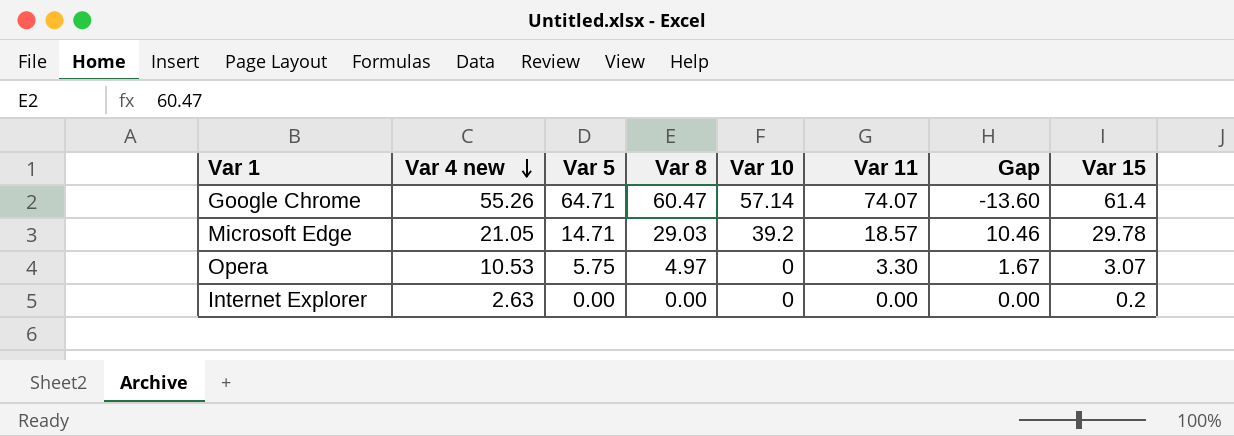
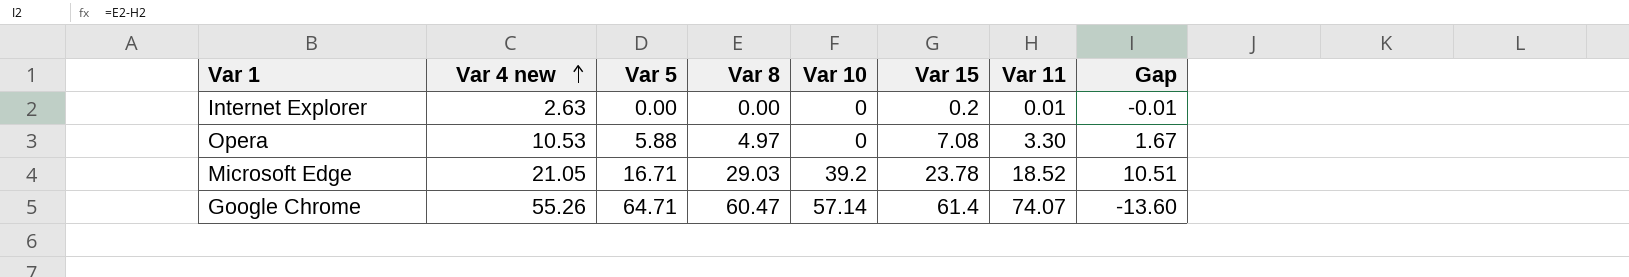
row order: Var 4 new descending -> Var 4 new ascending
column Var 15 | position: 8 -> 6
Internet Explorer | Var 11: 0.00 -> 0.01
Internet Explorer | Gap: 0.00 -> -0.01
Opera | Var 5: 5.75 -> 5.88
Opera | Var 15: 3.07 -> 7.08
Microsoft Edge | Var 5: 14.71 -> 16.71
Microsoft Edge | Var 15: 29.78 -> 23.78
Microsoft Edge | Var 11: 18.57 -> 18.52
Microsoft Edge | Gap: 10.46 -> 10.51

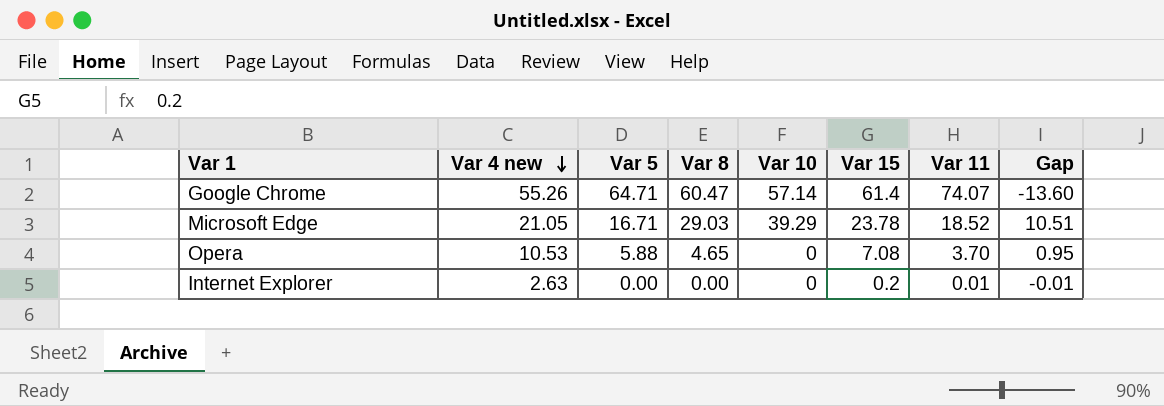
row order: Var 4 new ascending -> Var 4 new descending
Microsoft Edge | Var 10: 39.2 -> 39.29
Opera | Var 8: 4.97 -> 4.65
Opera | Var 11: 3.30 -> 3.70
Opera | Gap: 1.67 -> 0.95

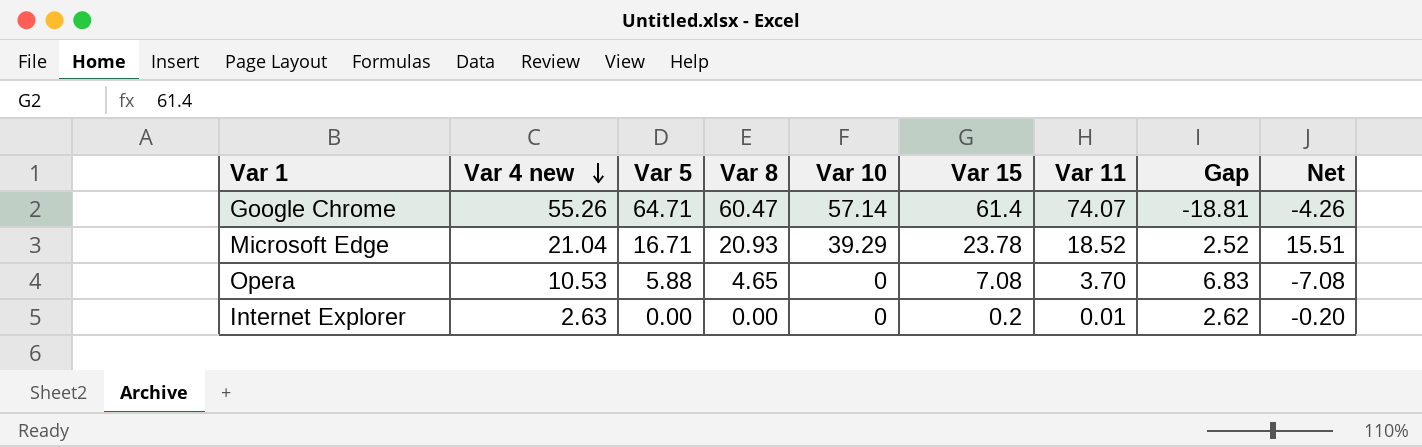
column Gap | formula: [Var 8] - [Var 11] -> [Var 4 new] - [Var 11]
column Net | formula: none -> [Var 10] - [Var 15]
Microsoft Edge | Var 4 new: 21.05 -> 21.04
Microsoft Edge | Var 8: 29.03 -> 20.93

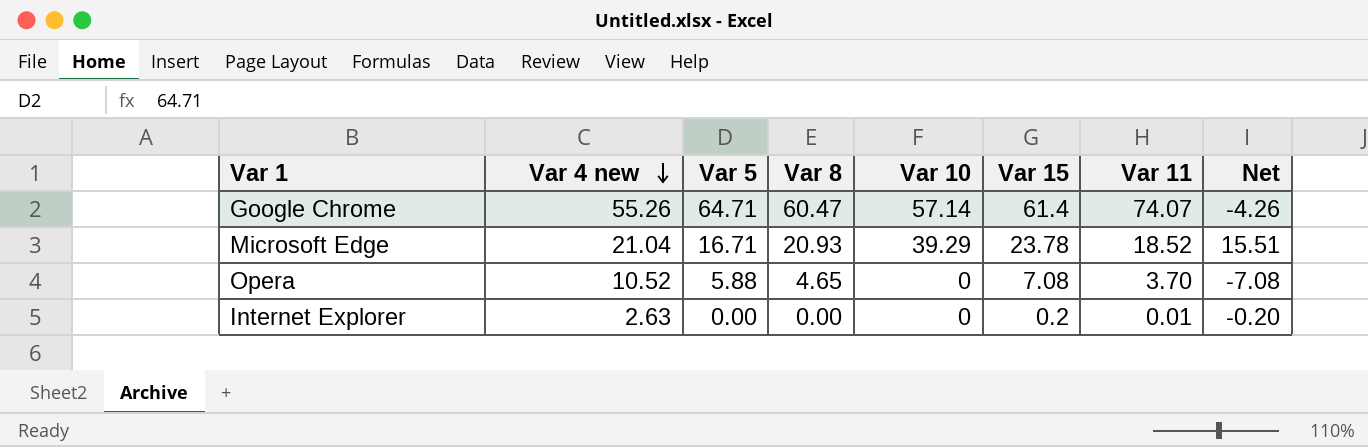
column Gap | formula: [Var 4 new] - [Var 11] -> none
Opera | Var 4 new: 10.53 -> 10.52

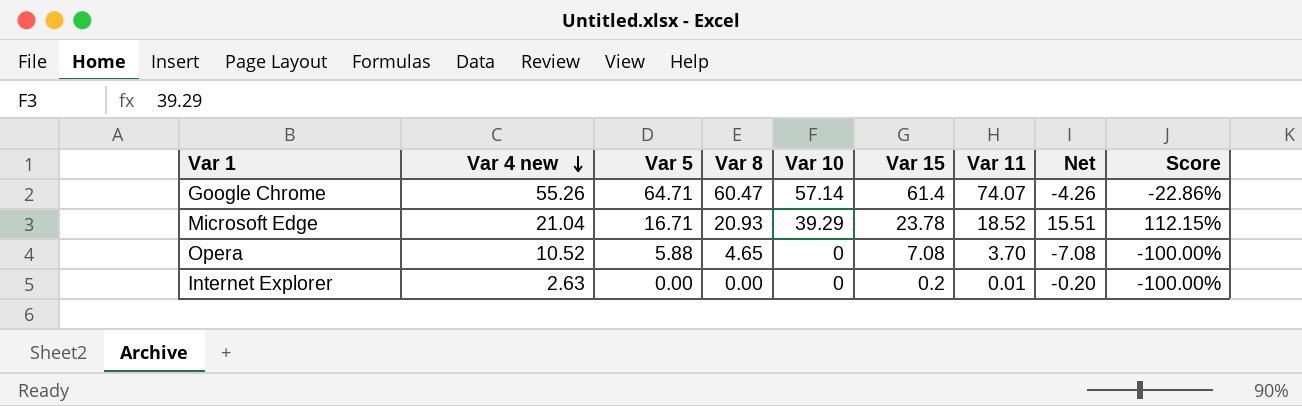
column Score | formula: none -> ([Var 10] - [Var 11]) / [Var 11]

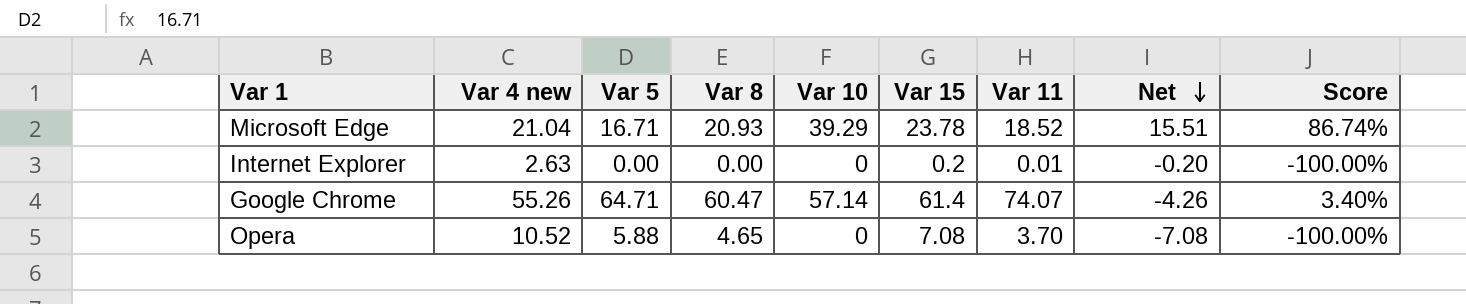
row order: Var 4 new descending -> Net descending
column Score | formula: ([Var 10] - [Var 11]) / [Var 11] -> ([Var 10] - [Var 4 new]) / [Var 4 new]

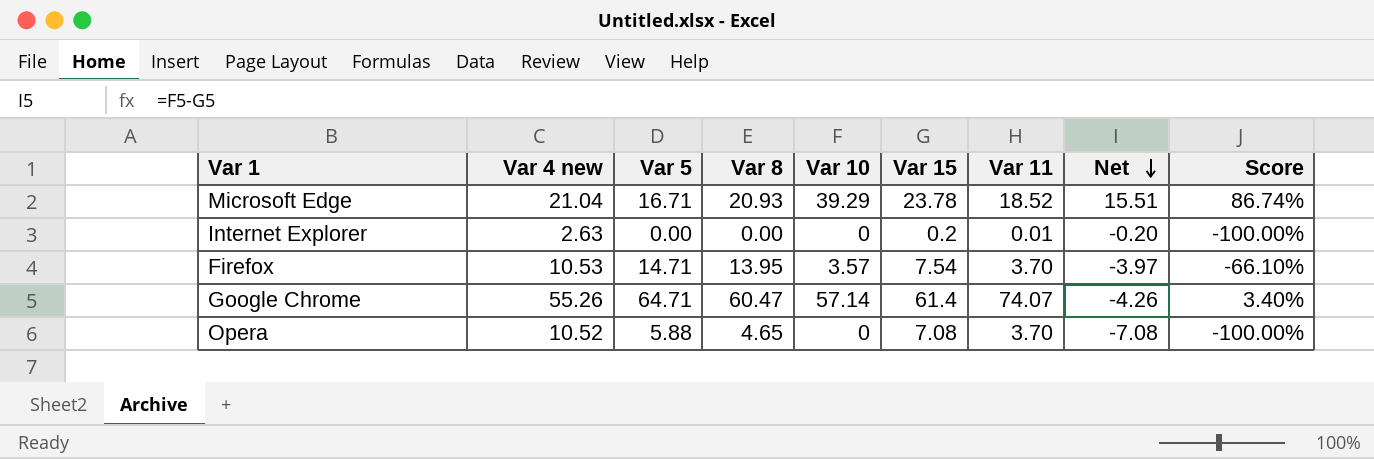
row Firefox: none -> 10.53 | 14.71 | 13.95 | 3.57 | 7.54 | 3.70 | -3.97 | -66.10%

